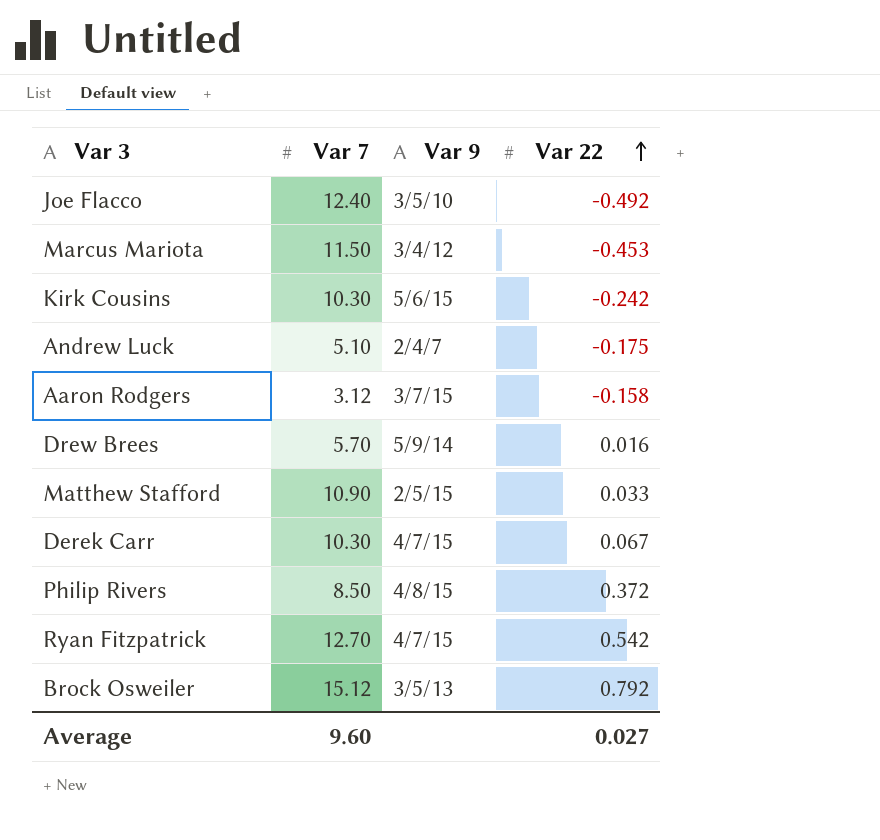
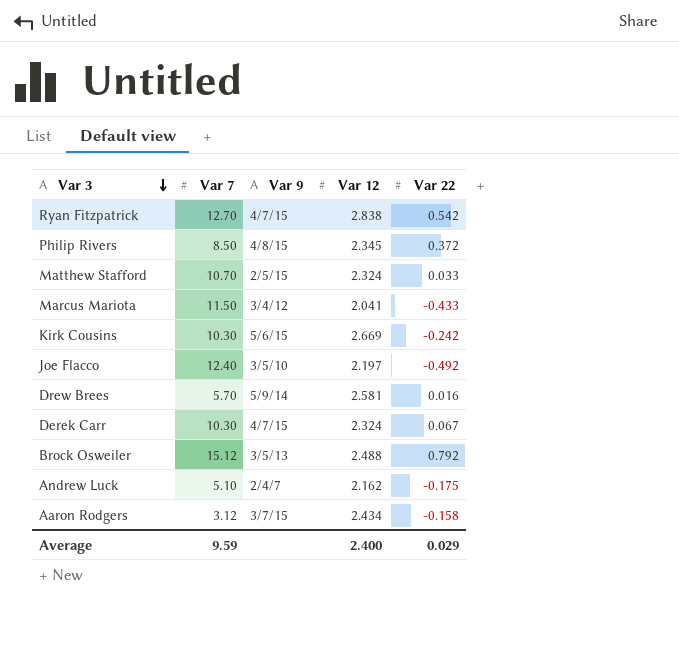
row order: Var 22 ascending -> Var 3 descending
column Var 12 | position: none -> 4
Matthew Stafford | Var 7: 10.90 -> 10.70
Marcus Mariota | Var 22: -0.453 -> -0.433
Average | Var 7: 9.60 -> 9.59
Average | Var 22: 0.027 -> 0.029

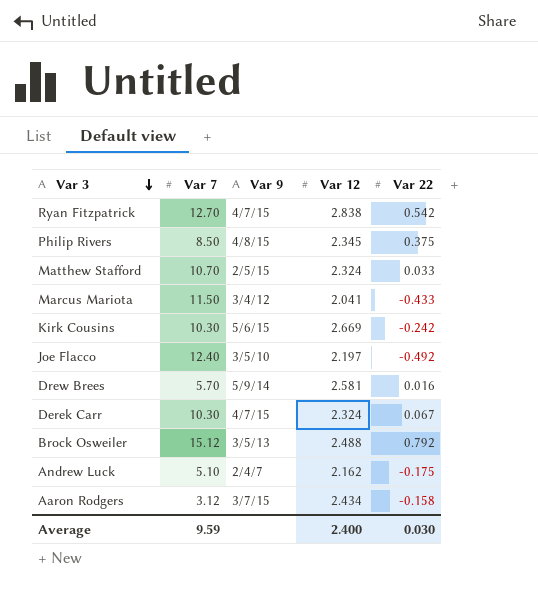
Philip Rivers | Var 22: 0.372 -> 0.375
Average | Var 22: 0.029 -> 0.030

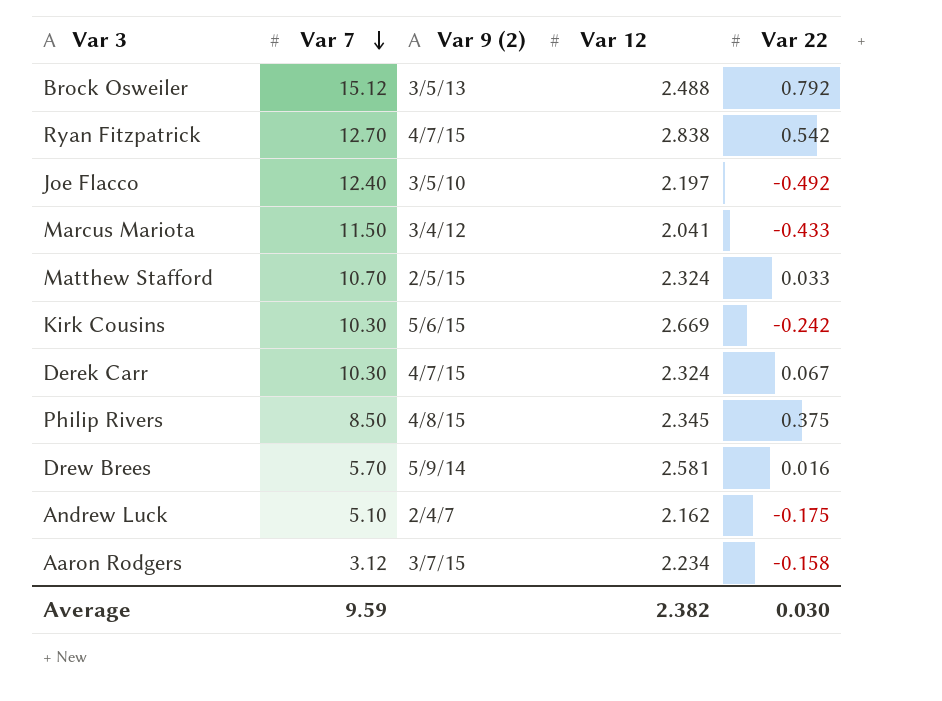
row order: Var 3 descending -> Var 7 descending
column name: Var 9 -> Var 9 (2)
Aaron Rodgers | Var 12: 2.434 -> 2.234
Average | Var 12: 2.400 -> 2.382

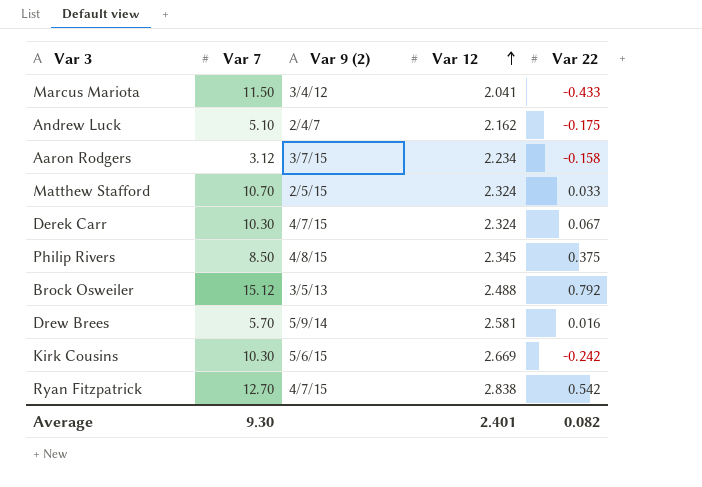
row order: Var 7 descending -> Var 12 ascending
row Joe Flacco: 12.40 | 3/5/10 | 2.197 | -0.492 -> none
Average | Var 7: 9.59 -> 9.30
Average | Var 12: 2.382 -> 2.401
Average | Var 22: 0.030 -> 0.082

